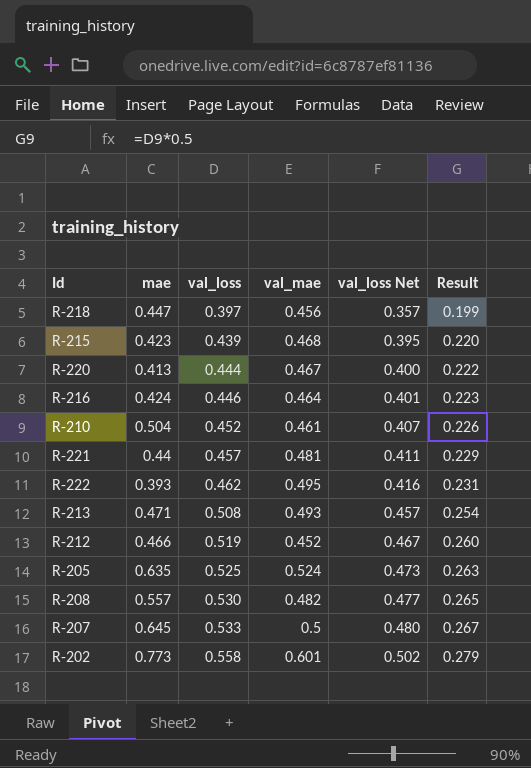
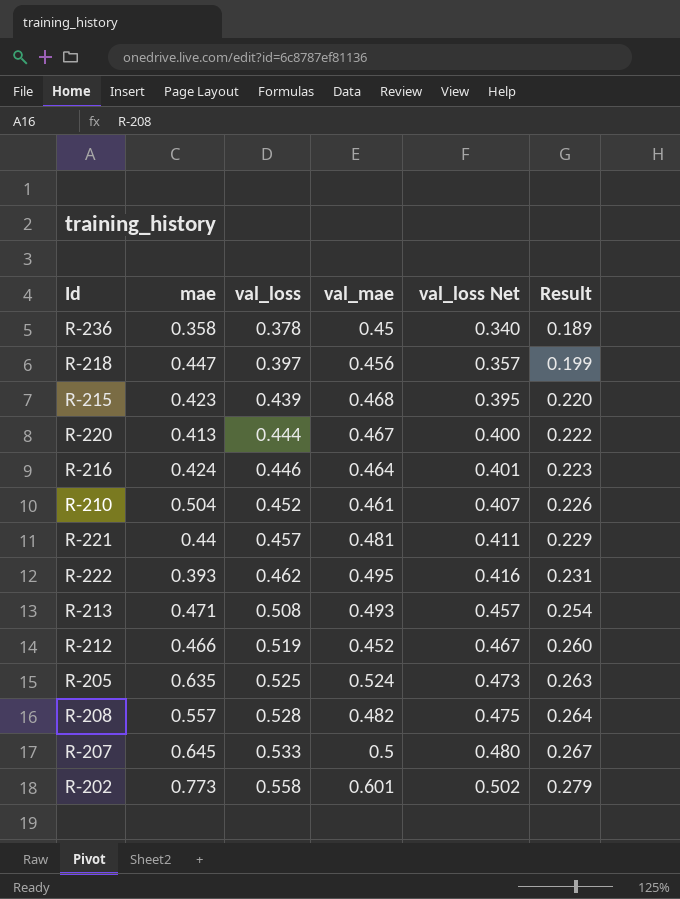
row R-236: none -> 0.358 | 0.378 | 0.45 | 0.340 | 0.189
R-208 | val_loss: 0.530 -> 0.528
R-208 | val_loss Net: 0.477 -> 0.475
R-208 | Result: 0.265 -> 0.264

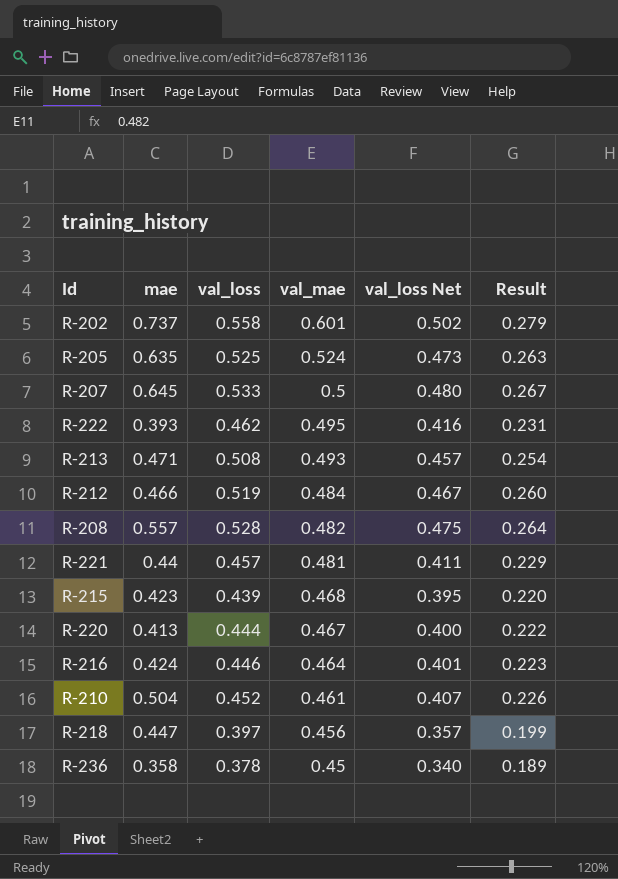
row order: val_loss ascending -> val_mae descending
R-202 | mae: 0.773 -> 0.737
R-212 | val_mae: 0.452 -> 0.484

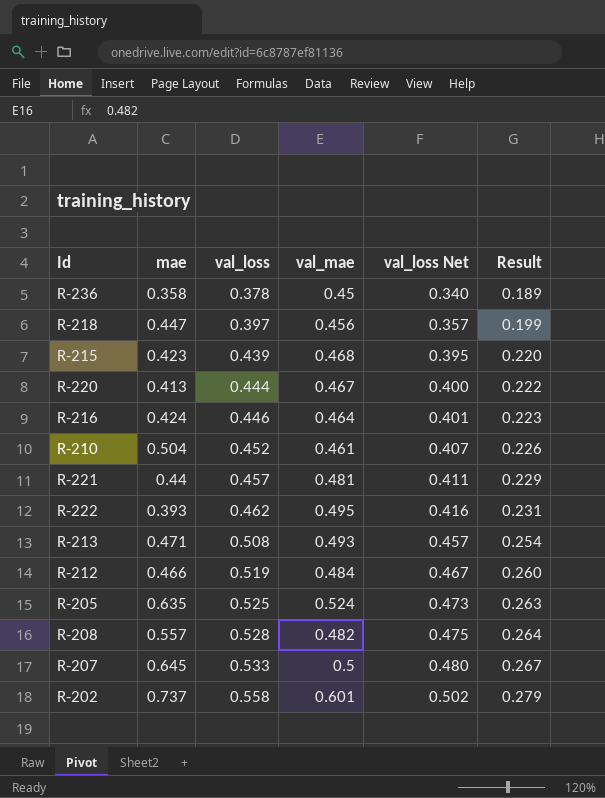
row order: val_mae descending -> val_loss ascending

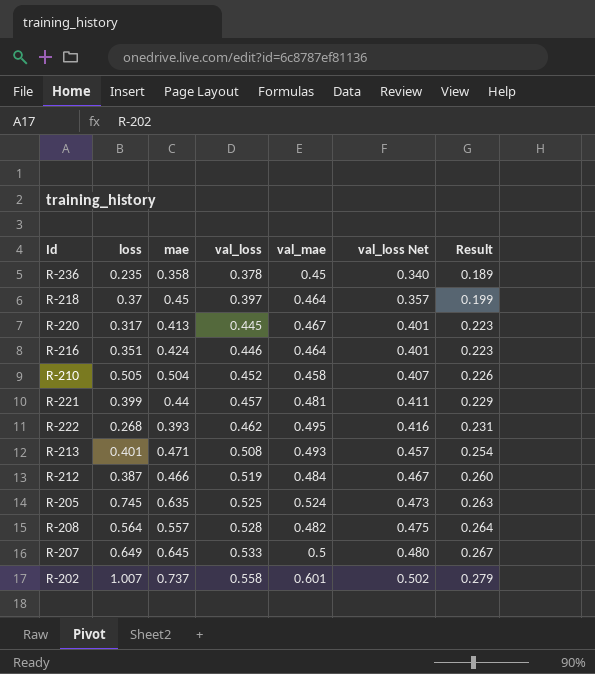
column loss | position: none -> 2
row R-215: 0.423 | 0.439 | 0.468 | 0.395 | 0.220 -> none
R-218 | mae: 0.447 -> 0.45
R-218 | val_mae: 0.456 -> 0.464
R-220 | val_loss: 0.444 -> 0.445
R-220 | val_loss Net: 0.400 -> 0.401
R-220 | Result: 0.222 -> 0.223
R-210 | val_mae: 0.461 -> 0.458

